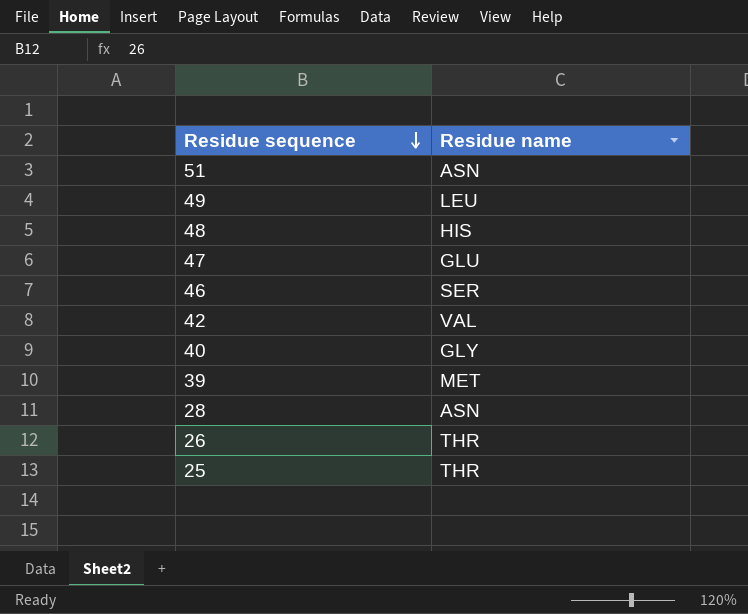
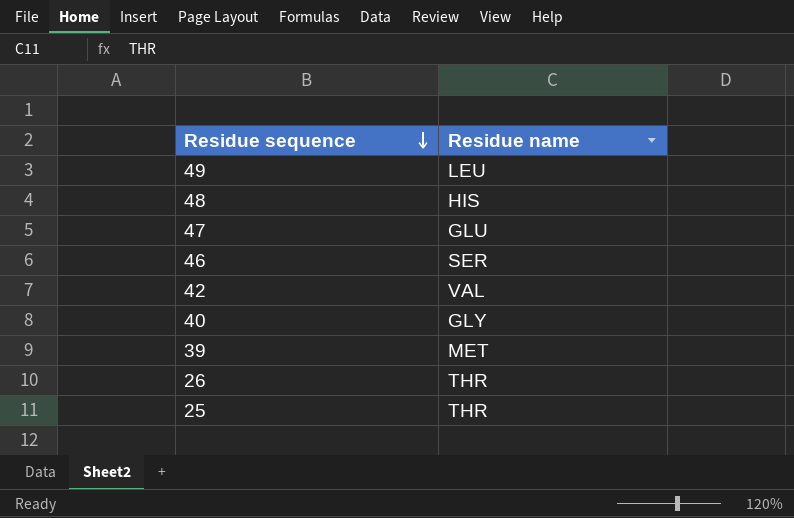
row 51: ASN -> none
row 28: ASN -> none

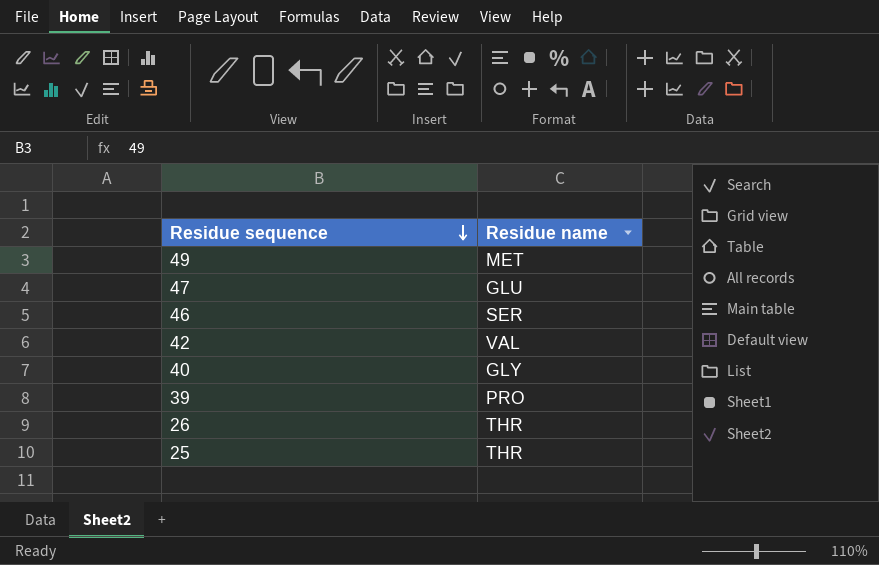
row 48: HIS -> none
49 | Residue name: LEU -> MET
39 | Residue name: MET -> PRO

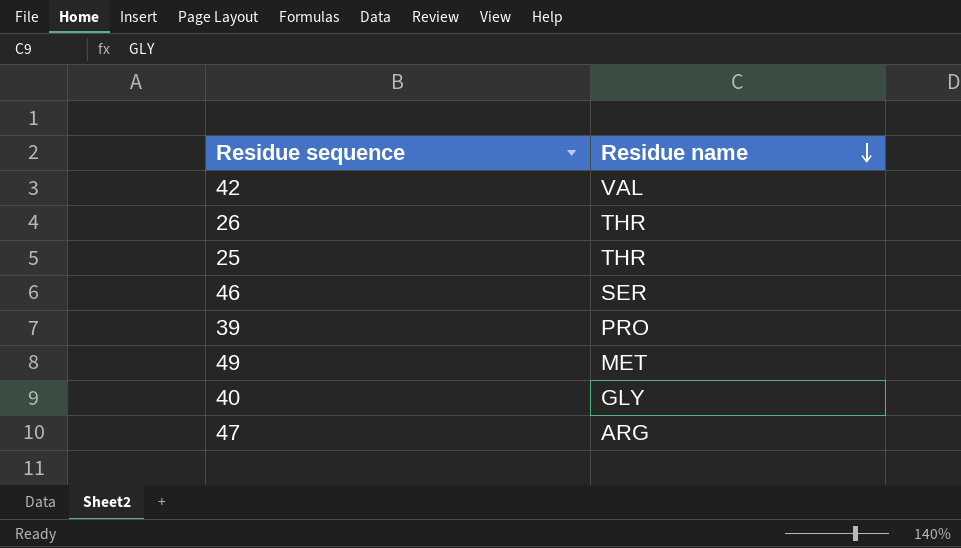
row order: Residue sequence descending -> Residue name descending
47 | Residue name: GLU -> ARG

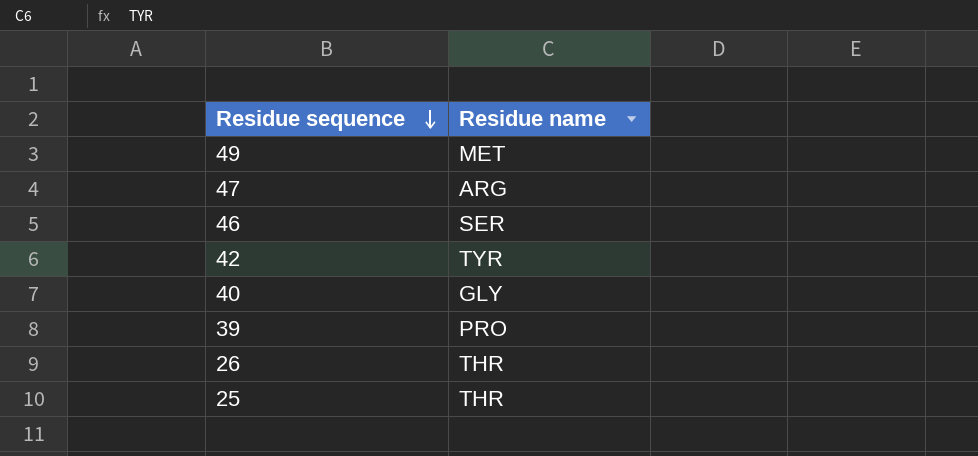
row order: Residue name descending -> Residue sequence descending
42 | Residue name: VAL -> TYR

